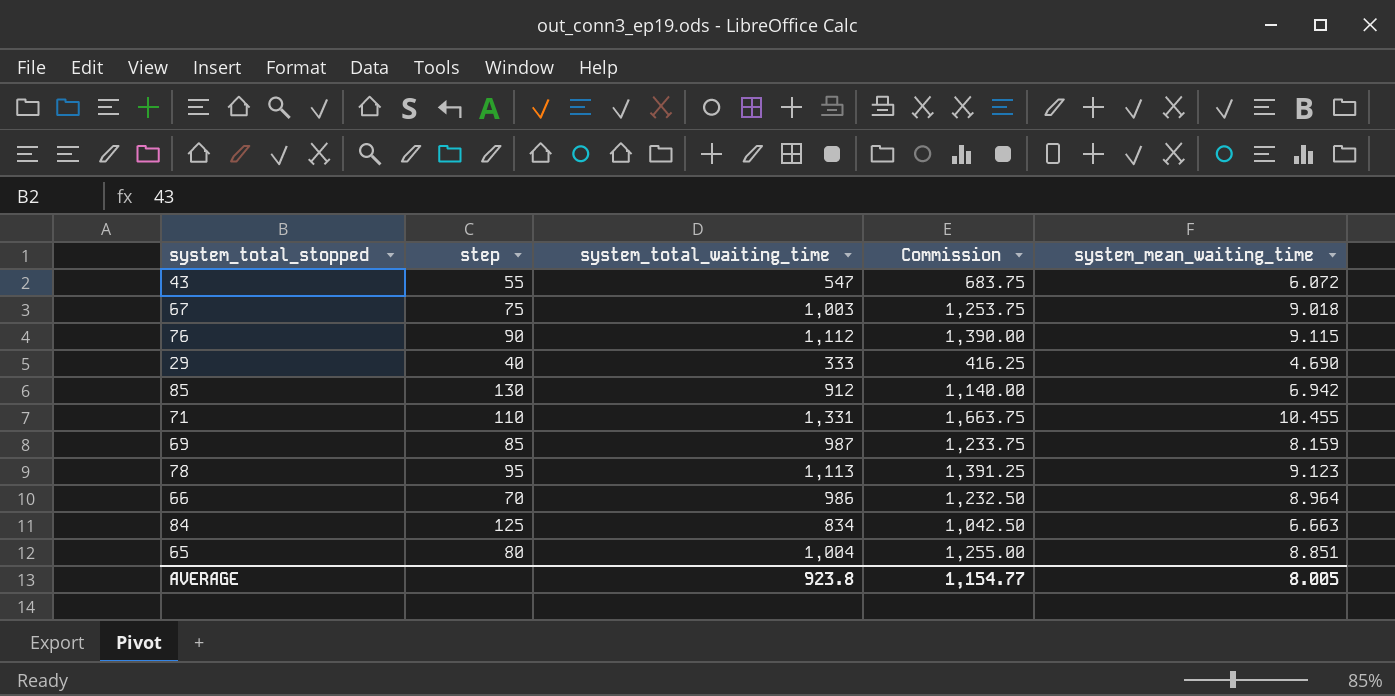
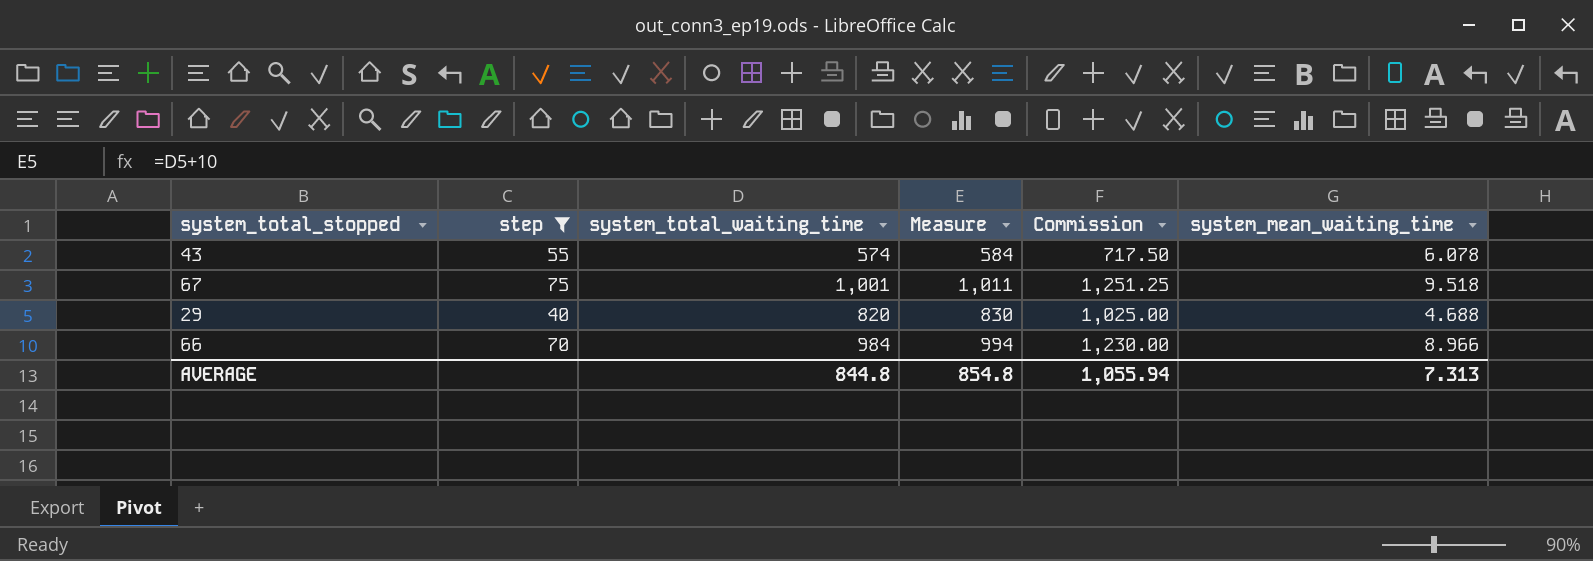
filter: none -> step <= 75
column Measure | formula: none -> [system_total_waiting_time] + 10
43 | system_total_waiting_time: 547 -> 574
43 | Commission: 683.75 -> 717.50
43 | system_mean_waiting_time: 6.072 -> 6.078
67 | system_total_waiting_time: 1,003 -> 1,001
67 | Commission: 1,253.75 -> 1,251.25
67 | system_mean_waiting_time: 9.018 -> 9.518
29 | system_total_waiting_time: 333 -> 820
29 | Commission: 416.25 -> 1,025.00
29 | system_mean_waiting_time: 4.690 -> 4.688
66 | system_total_waiting_time: 986 -> 984
66 | Commission: 1,232.50 -> 1,230.00
66 | system_mean_waiting_time: 8.964 -> 8.966
AVERAGE | system_total_waiting_time: 923.8 -> 844.8
AVERAGE | Commission: 1,154.77 -> 1,055.94
AVERAGE | system_mean_waiting_time: 8.005 -> 7.313

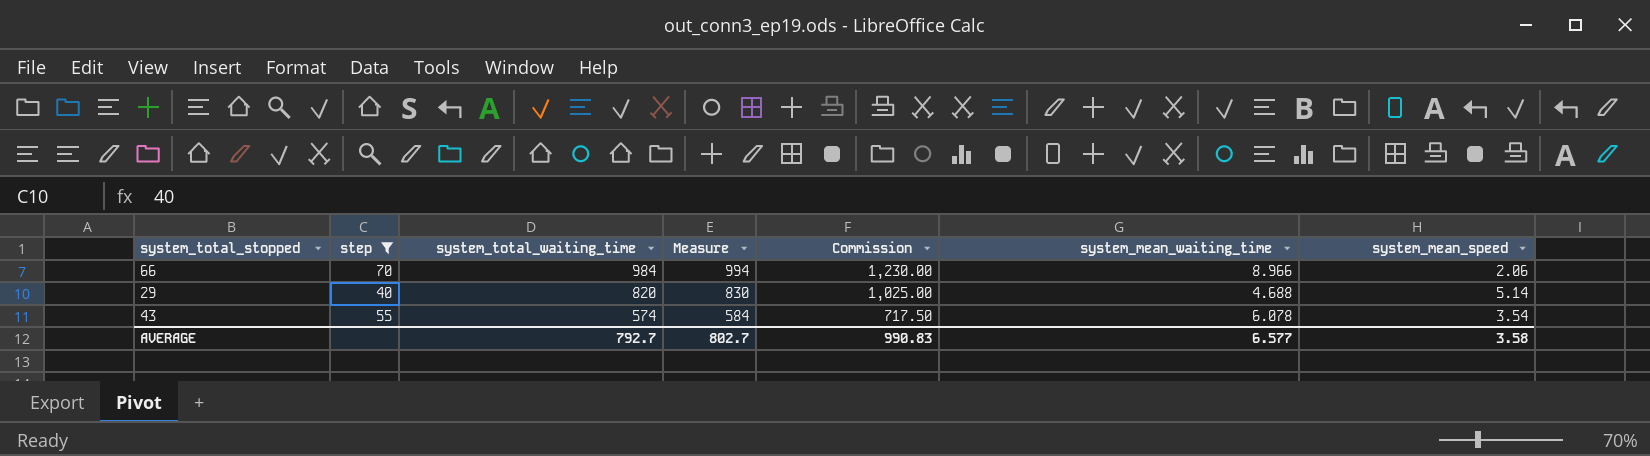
row order: none -> system_total_waiting_time descending
column system_mean_speed | position: none -> 7
row 67: 75 | 1,001 | 1,011 | 1,251.25 | 9.518 -> none
AVERAGE | system_total_waiting_time: 844.8 -> 792.7
AVERAGE | Measure: 854.8 -> 802.7
AVERAGE | Commission: 1,055.94 -> 990.83
AVERAGE | system_mean_waiting_time: 7.313 -> 6.577

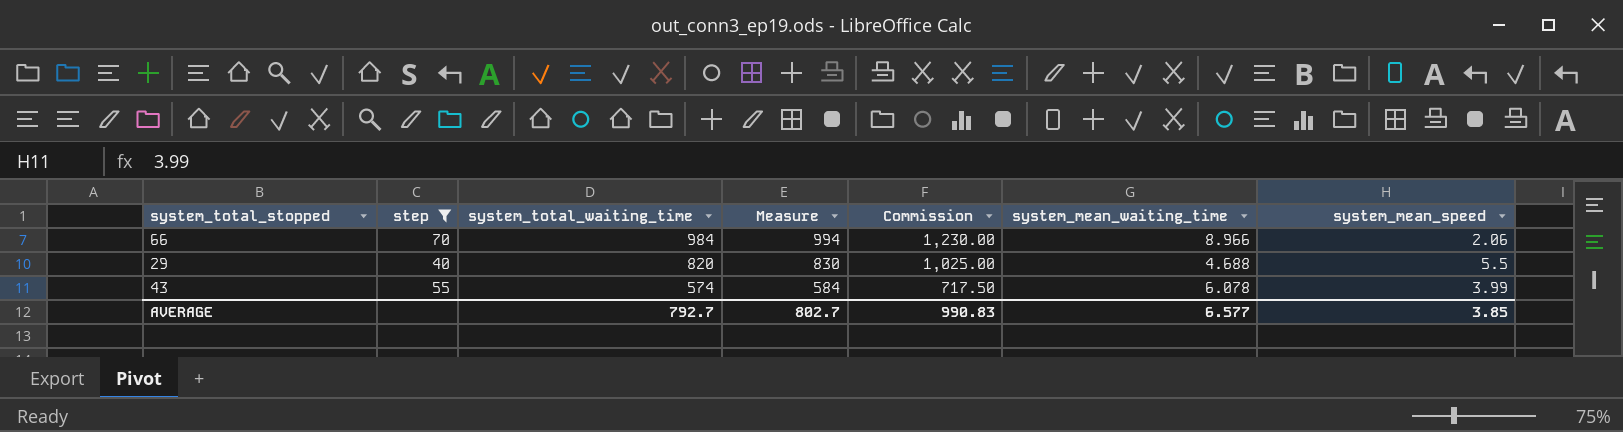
29 | system_mean_speed: 5.14 -> 5.5
43 | system_mean_speed: 3.54 -> 3.99
AVERAGE | system_mean_speed: 3.58 -> 3.85

